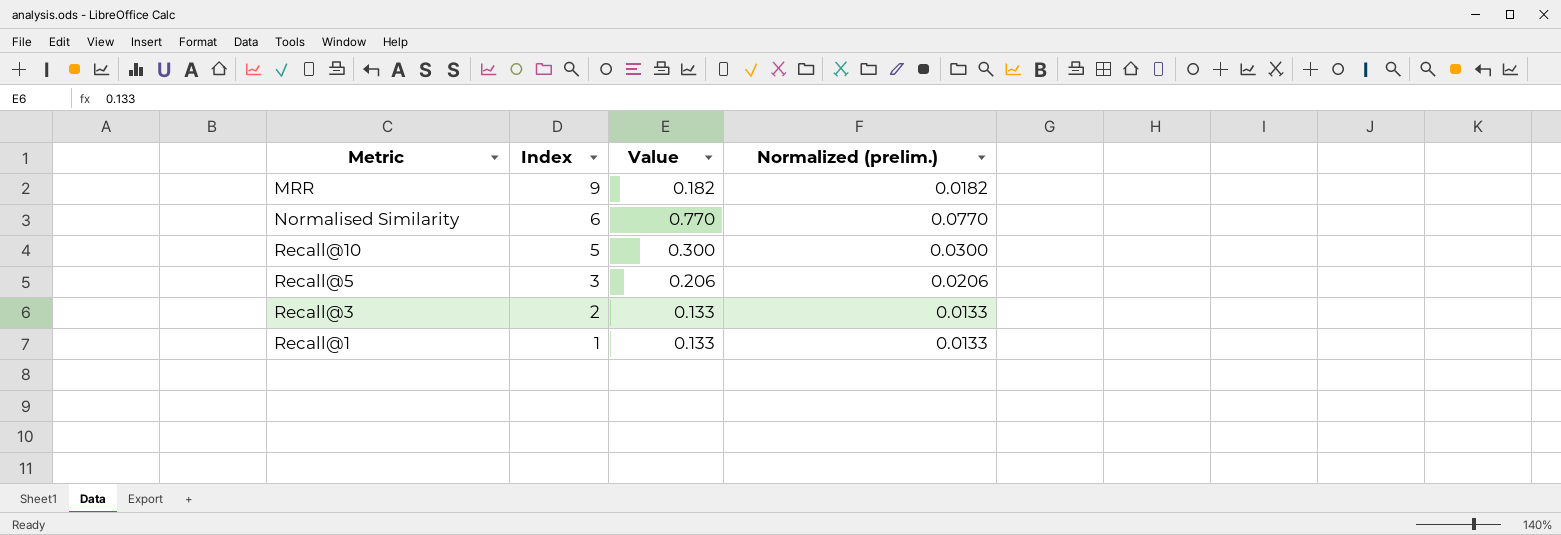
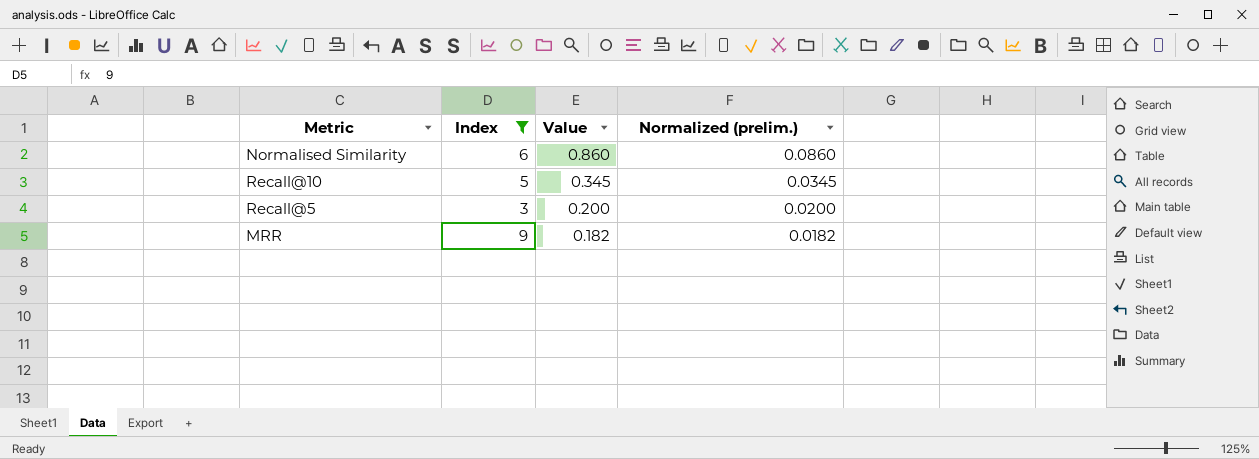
filter: none -> Index >= 3
row order: Index descending -> Value descending
Normalised Similarity | Value: 0.770 -> 0.860
Normalised Similarity | Normalized (prelim.): 0.0770 -> 0.0860
Recall@10 | Value: 0.300 -> 0.345
Recall@10 | Normalized (prelim.): 0.0300 -> 0.0345
Recall@5 | Value: 0.206 -> 0.200
Recall@5 | Normalized (prelim.): 0.0206 -> 0.0200

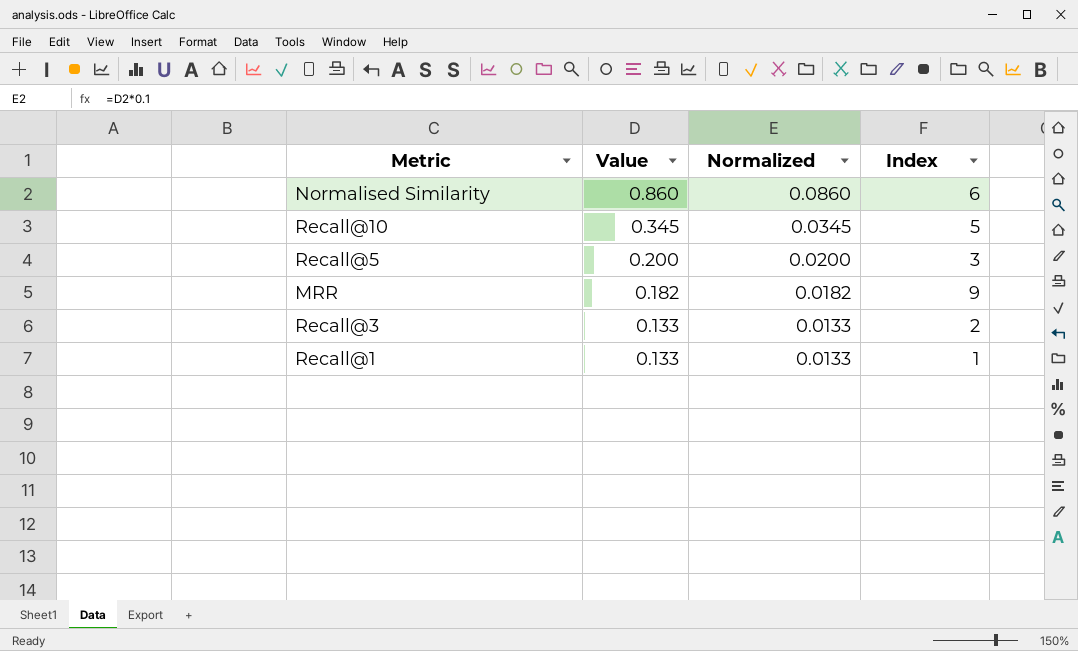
filter: Index >= 3 -> none
column name: Normalized (prelim.) -> Normalized
column Index | position: 2 -> 4

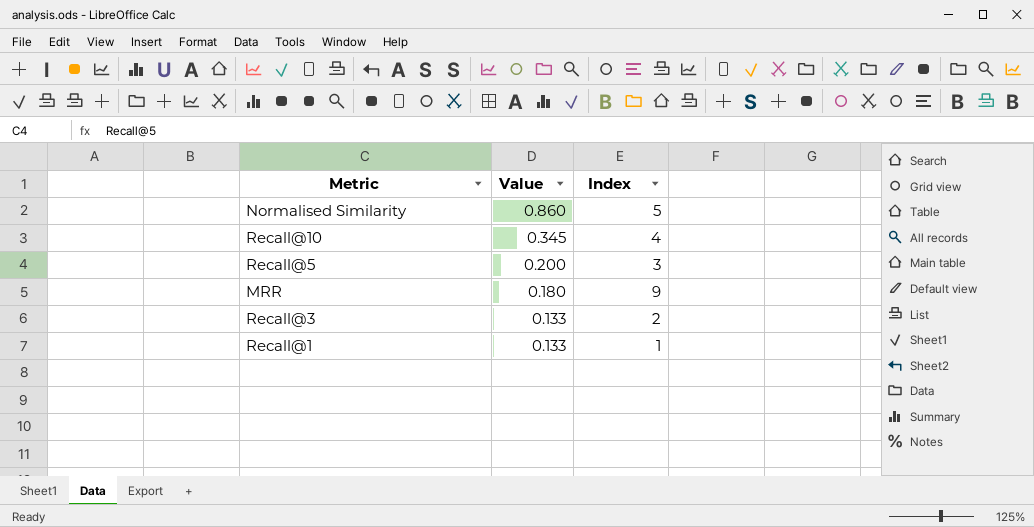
column Normalized | formula: [Value] * 0.1 -> none
Normalised Similarity | Index: 6 -> 5
Recall@10 | Index: 5 -> 4
MRR | Value: 0.182 -> 0.180

